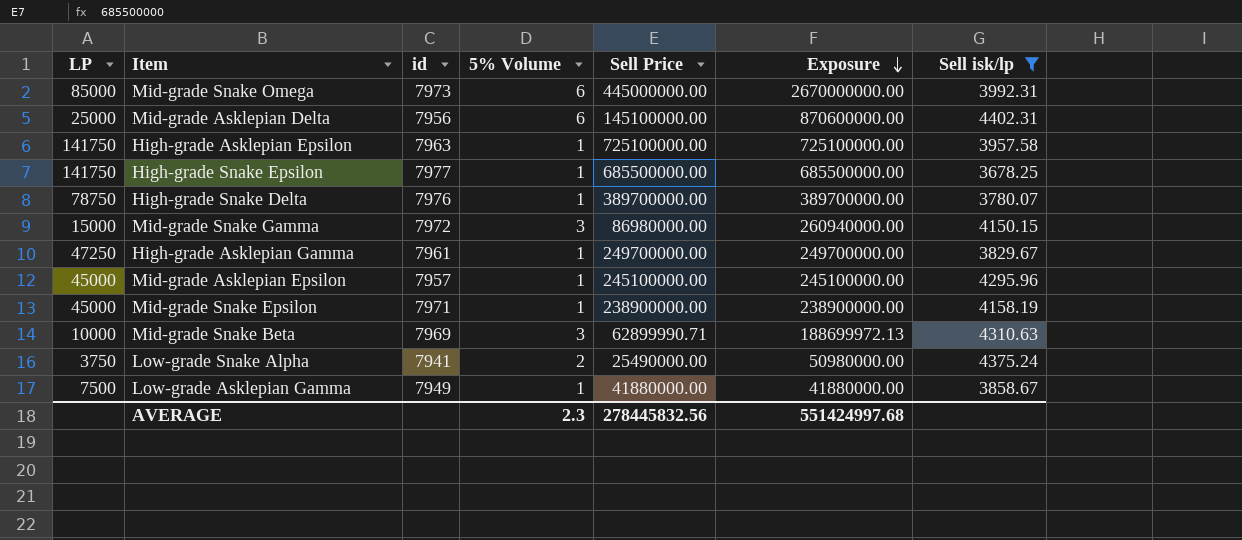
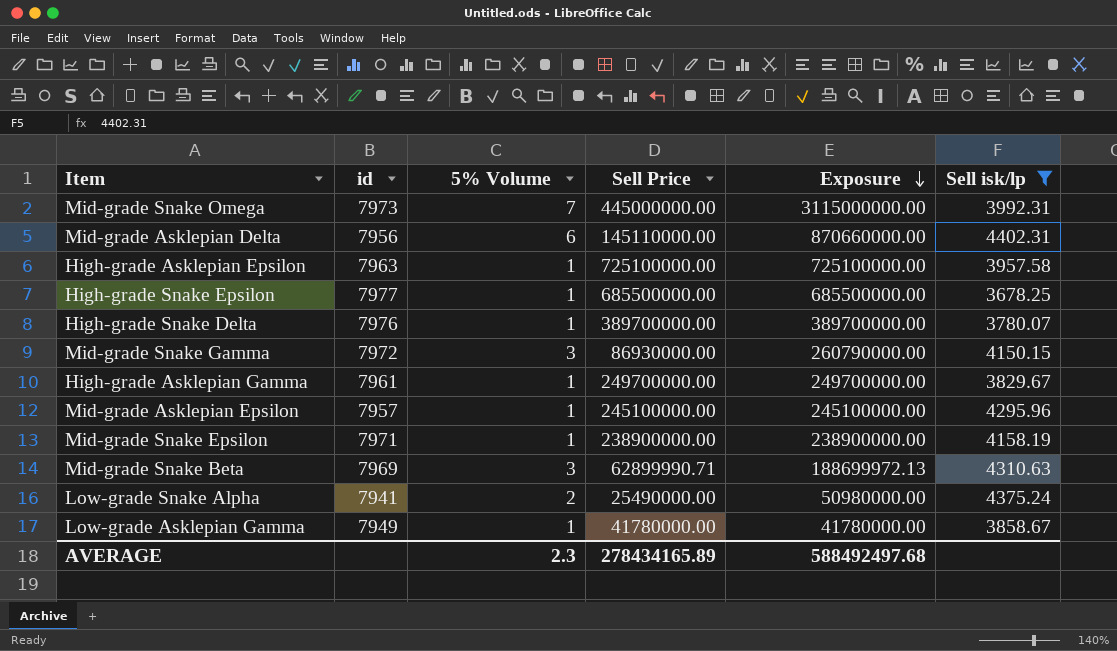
column LP | position: 1 -> none
Mid-grade Snake Omega | 5% Volume: 6 -> 7
Mid-grade Snake Omega | Exposure: 2670000000.00 -> 3115000000.00
Mid-grade Asklepian Delta | Sell Price: 145100000.00 -> 145110000.00
Mid-grade Asklepian Delta | Exposure: 870600000.00 -> 870660000.00
Mid-grade Snake Gamma | Sell Price: 86980000.00 -> 86930000.00
Mid-grade Snake Gamma | Exposure: 260940000.00 -> 260790000.00
Low-grade Asklepian Gamma | Sell Price: 41880000.00 -> 41780000.00
Low-grade Asklepian Gamma | Exposure: 41880000.00 -> 41780000.00
AVERAGE | Sell Price: 278445832.56 -> 278434165.89
AVERAGE | Exposure: 551424997.68 -> 588492497.68

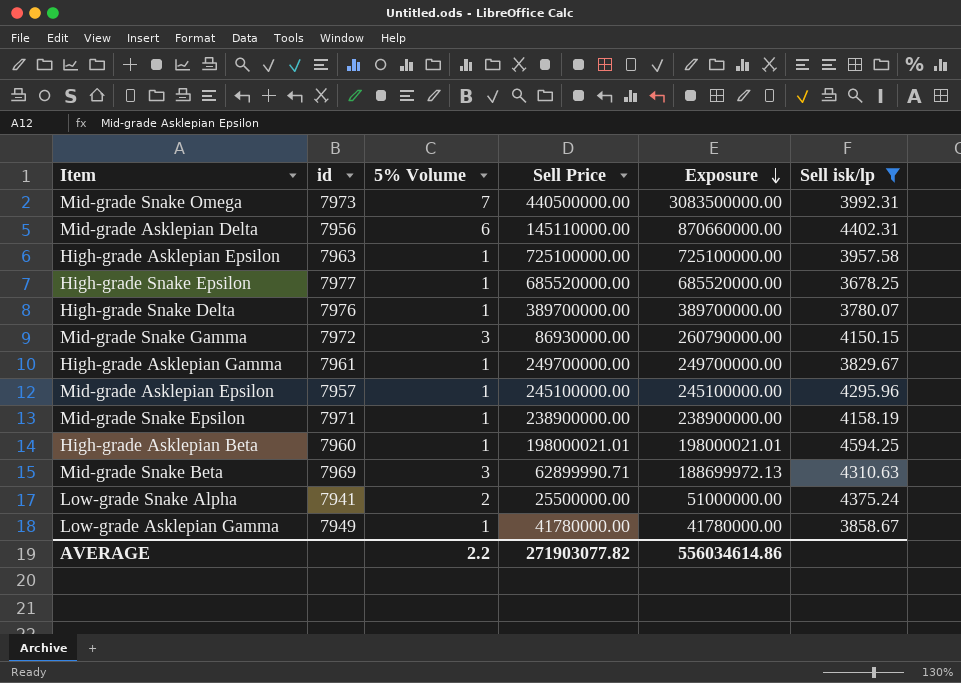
Mid-grade Snake Omega | Sell Price: 445000000.00 -> 440500000.00
Mid-grade Snake Omega | Exposure: 3115000000.00 -> 3083500000.00
High-grade Snake Epsilon | Sell Price: 685500000.00 -> 685520000.00
High-grade Snake Epsilon | Exposure: 685500000.00 -> 685520000.00
row High-grade Asklepian Beta: none -> 7960 | 1 | 198000021.01 | 198000021.01 | 4594.25
Low-grade Snake Alpha | Sell Price: 25490000.00 -> 25500000.00
Low-grade Snake Alpha | Exposure: 50980000.00 -> 51000000.00
AVERAGE | 5% Volume: 2.3 -> 2.2
AVERAGE | Sell Price: 278434165.89 -> 271903077.82
AVERAGE | Exposure: 588492497.68 -> 556034614.86

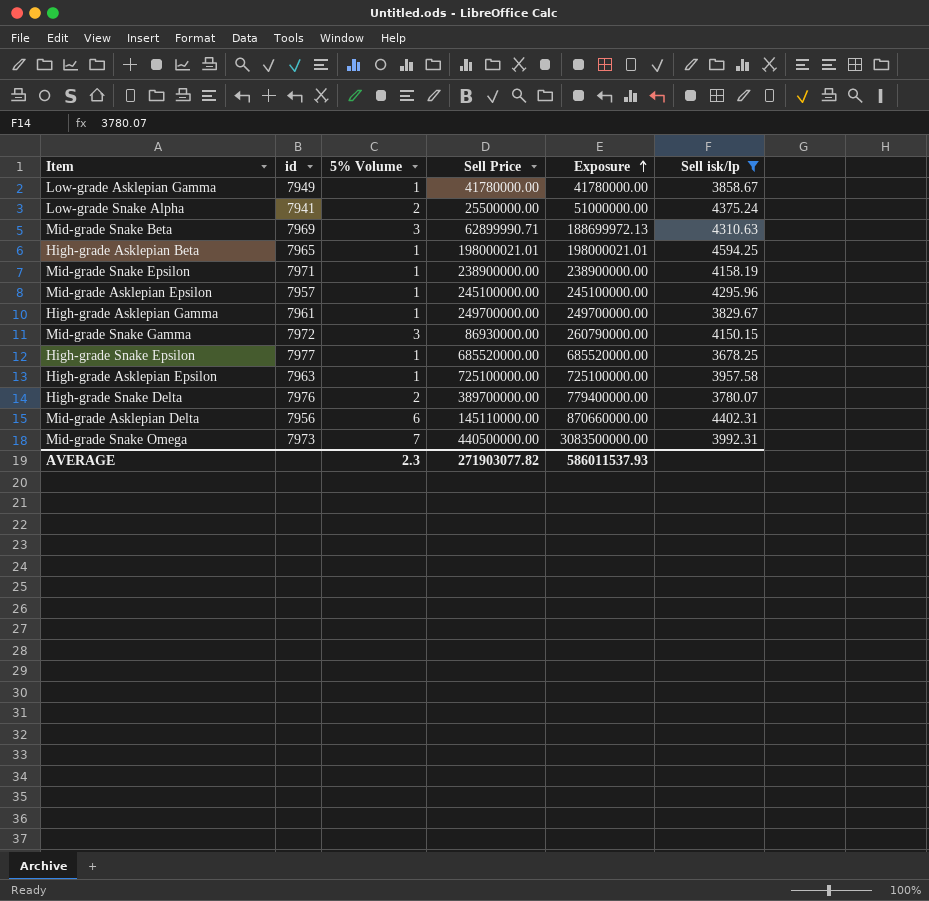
row order: Exposure descending -> Exposure ascending
High-grade Asklepian Beta | id: 7960 -> 7965
High-grade Snake Delta | 5% Volume: 1 -> 2
High-grade Snake Delta | Exposure: 389700000.00 -> 779400000.00
AVERAGE | 5% Volume: 2.2 -> 2.3
AVERAGE | Exposure: 556034614.86 -> 586011537.93

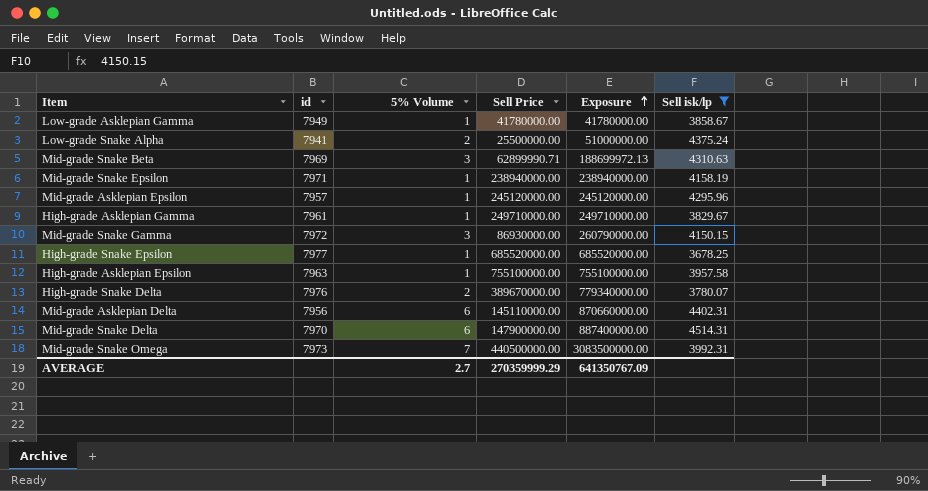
row High-grade Asklepian Beta: 7965 | 1 | 198000021.01 | 198000021.01 | 4594.25 -> none
Mid-grade Snake Epsilon | Sell Price: 238900000.00 -> 238940000.00
Mid-grade Snake Epsilon | Exposure: 238900000.00 -> 238940000.00
Mid-grade Asklepian Epsilon | Sell Price: 245100000.00 -> 245120000.00
Mid-grade Asklepian Epsilon | Exposure: 245100000.00 -> 245120000.00
High-grade Asklepian Gamma | Sell Price: 249700000.00 -> 249710000.00
High-grade Asklepian Gamma | Exposure: 249700000.00 -> 249710000.00
High-grade Asklepian Epsilon | Sell Price: 725100000.00 -> 755100000.00
High-grade Asklepian Epsilon | Exposure: 725100000.00 -> 755100000.00
High-grade Snake Delta | Sell Price: 389700000.00 -> 389670000.00
High-grade Snake Delta | Exposure: 779400000.00 -> 779340000.00
row Mid-grade Snake Delta: none -> 7970 | 6 | 147900000.00 | 887400000.00 | 4514.31
AVERAGE | 5% Volume: 2.3 -> 2.7
AVERAGE | Sell Price: 271903077.82 -> 270359999.29
AVERAGE | Exposure: 586011537.93 -> 641350767.09

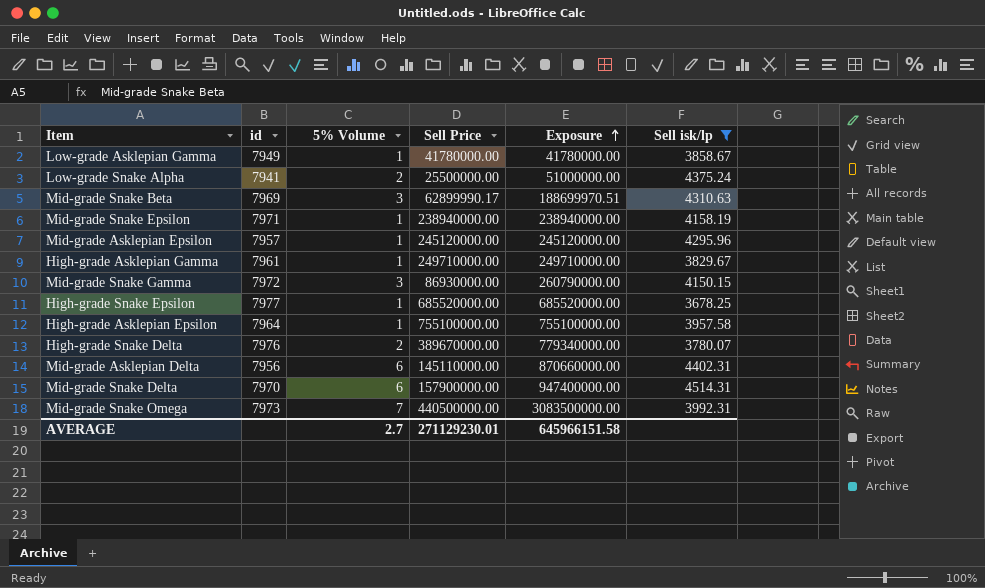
Mid-grade Snake Beta | Sell Price: 62899990.71 -> 62899990.17
Mid-grade Snake Beta | Exposure: 188699972.13 -> 188699970.51
High-grade Asklepian Epsilon | id: 7963 -> 7964
Mid-grade Snake Delta | Sell Price: 147900000.00 -> 157900000.00
Mid-grade Snake Delta | Exposure: 887400000.00 -> 947400000.00
AVERAGE | Sell Price: 270359999.29 -> 271129230.01
AVERAGE | Exposure: 641350767.09 -> 645966151.58

